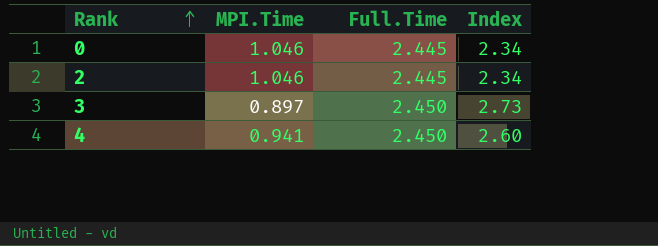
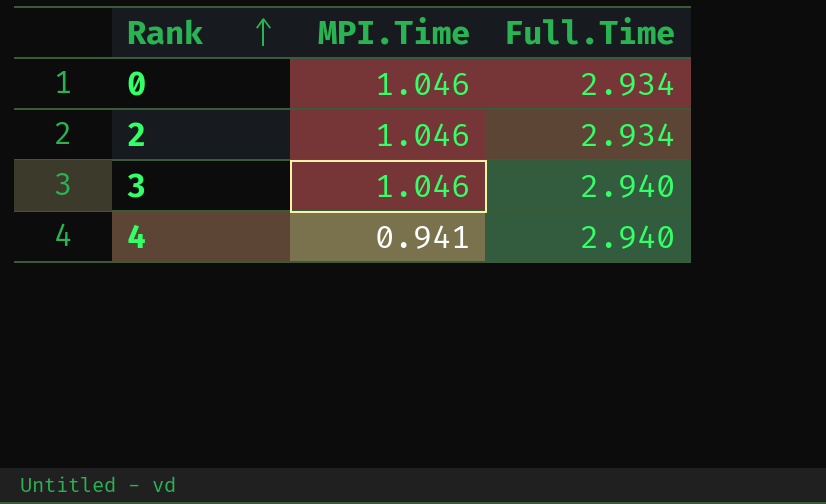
column Index | formula: [Full.Time] / [MPI.Time] -> none
0 | Full.Time: 2.445 -> 2.934
2 | Full.Time: 2.445 -> 2.934
3 | MPI.Time: 0.897 -> 1.046
3 | Full.Time: 2.450 -> 2.940
4 | Full.Time: 2.450 -> 2.940

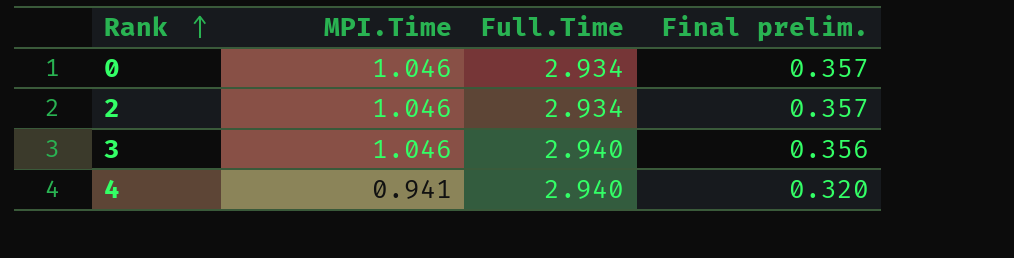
column Final prelim. | formula: none -> [MPI.Time] / [Full.Time]

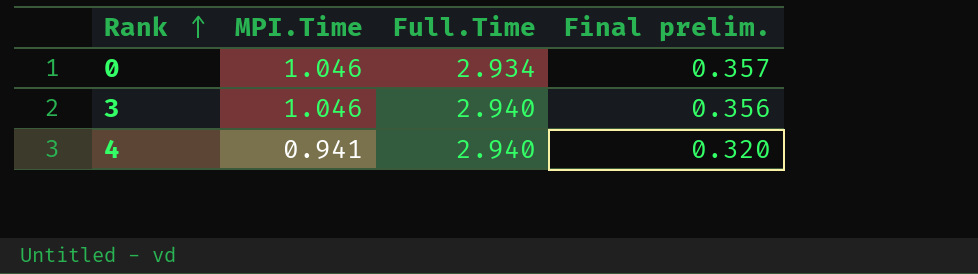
row 2: 1.046 | 2.934 | 0.357 -> none

